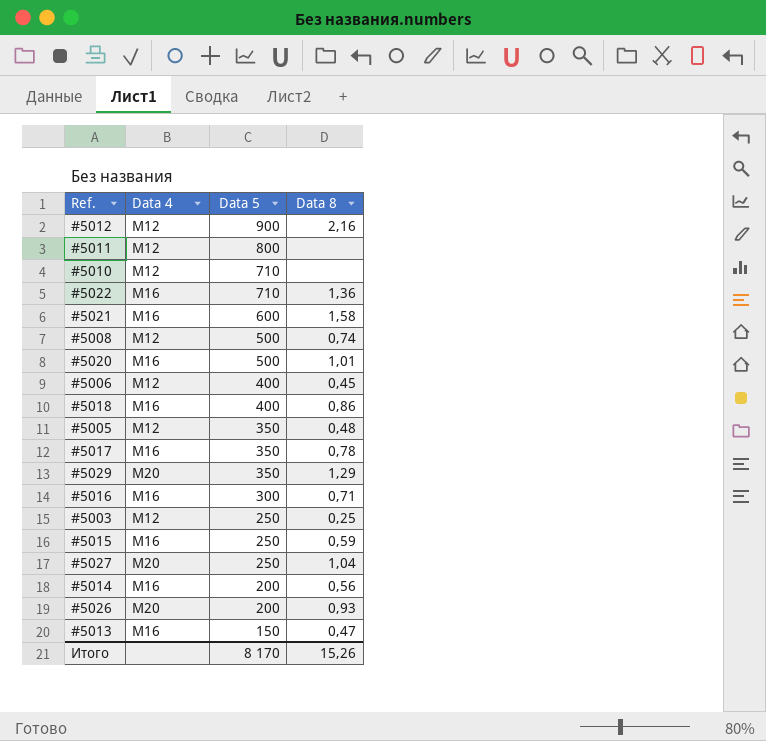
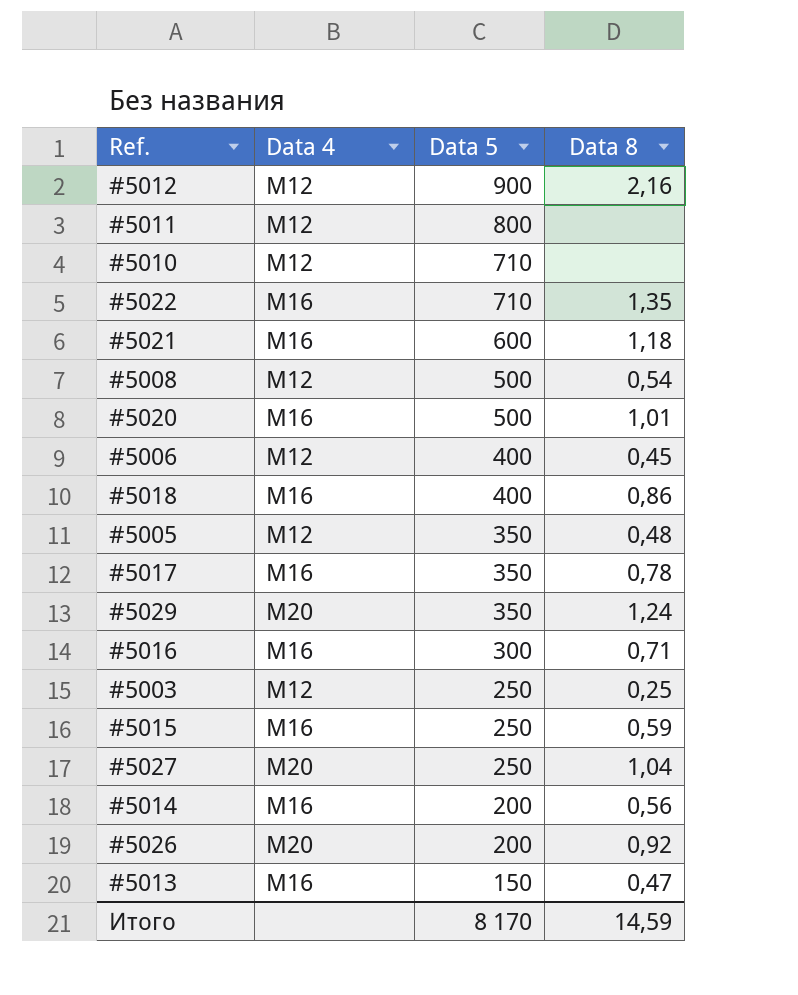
#5022 | Data 8: 1,36 -> 1,35
#5021 | Data 8: 1,58 -> 1,18
#5008 | Data 8: 0,74 -> 0,54
#5029 | Data 8: 1,29 -> 1,24
#5026 | Data 8: 0,93 -> 0,92
Итого | Data 8: 15,26 -> 14,59

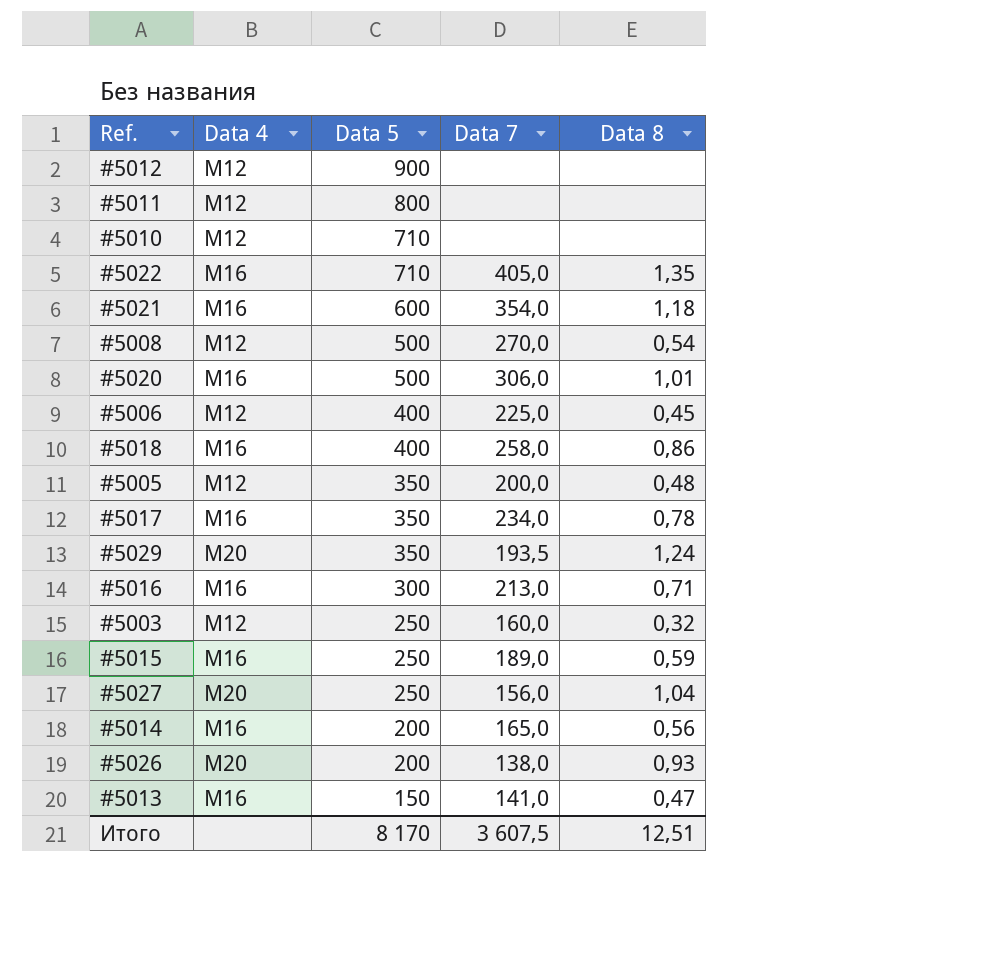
column Data 7 | position: none -> 4
#5012 | Data 8: 2,16 -> none
#5003 | Data 8: 0,25 -> 0,32
#5026 | Data 8: 0,92 -> 0,93
Итого | Data 8: 14,59 -> 12,51

